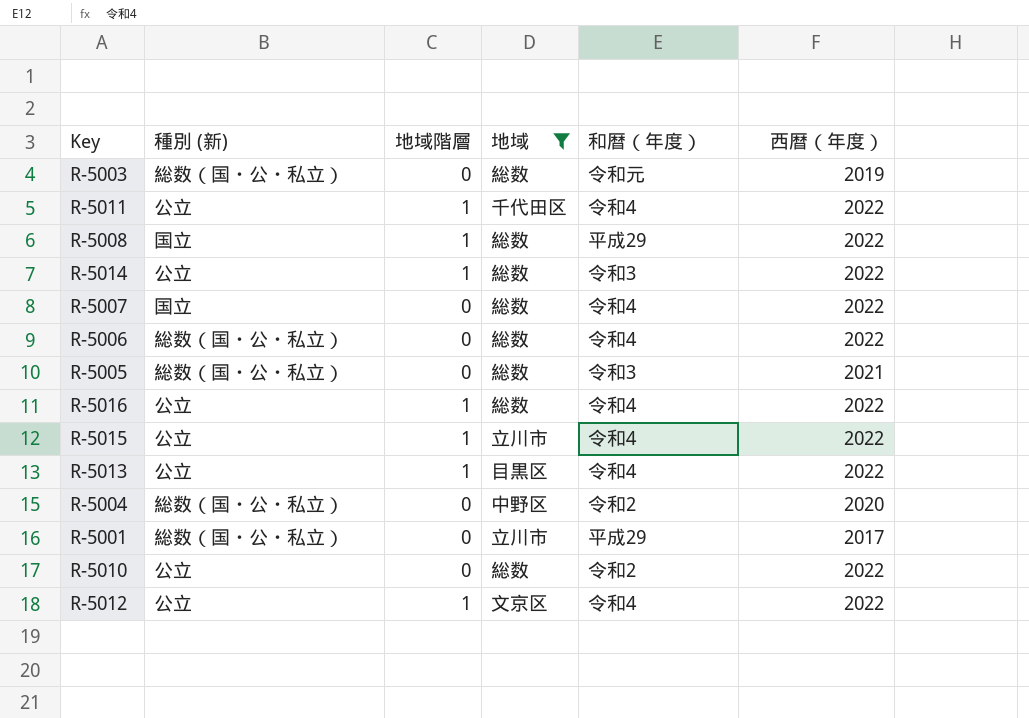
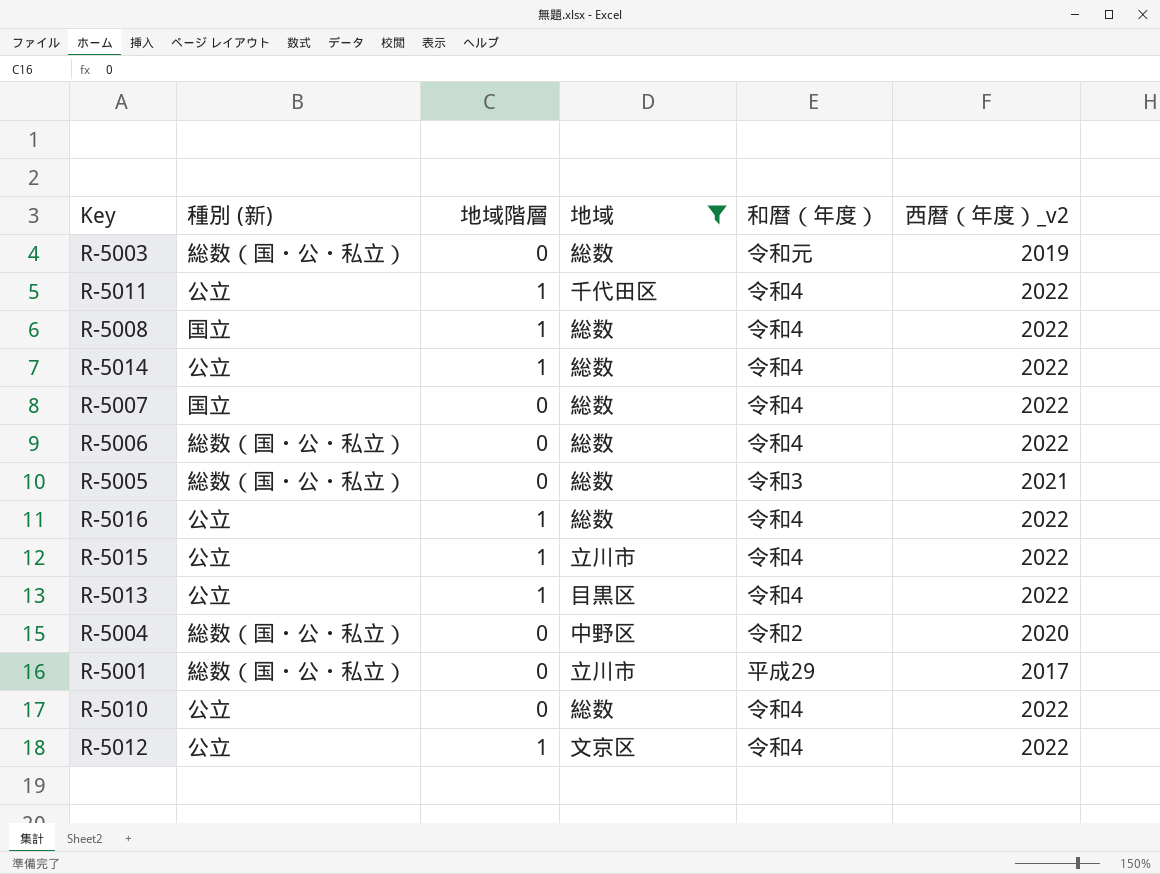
column name: 西暦（年度） -> 西暦（年度）_v2
R-5008 | 和暦（年度）: 平成29 -> 令和4
R-5014 | 和暦（年度）: 令和3 -> 令和4
R-5010 | 和暦（年度）: 令和2 -> 令和4

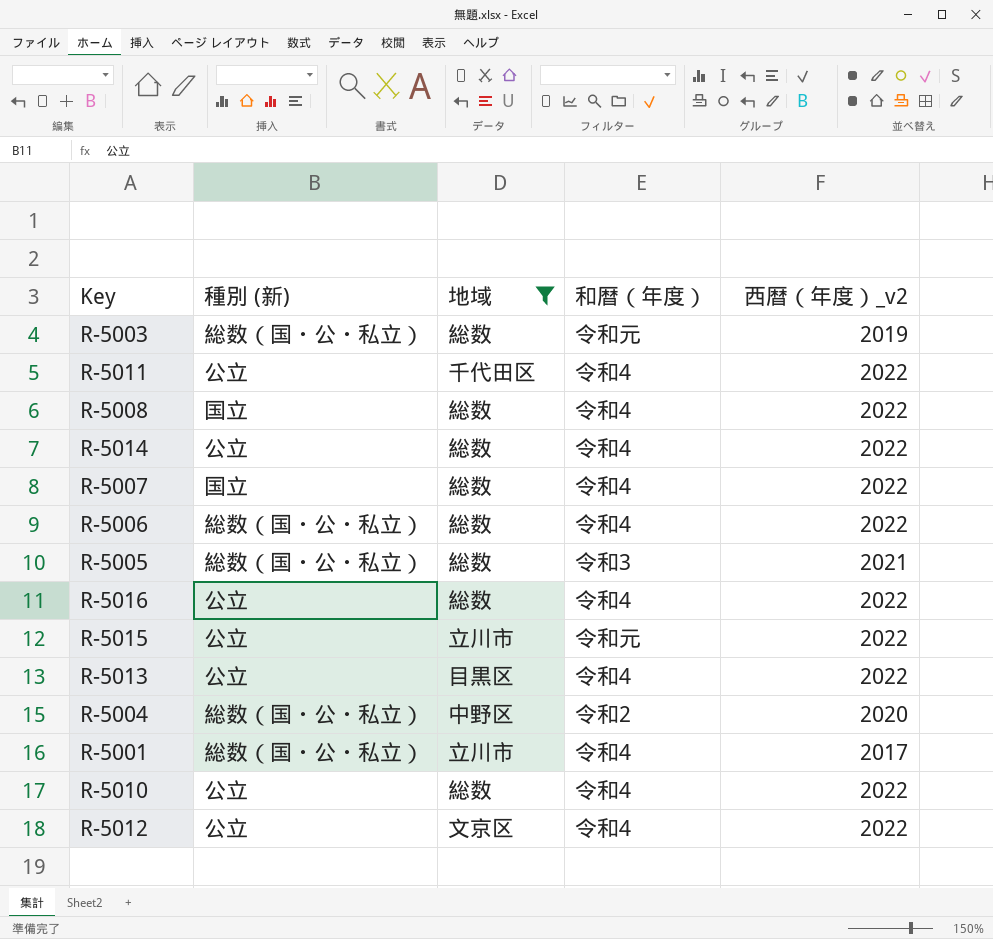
column 地域階層 | position: 3 -> none
R-5015 | 和暦（年度）: 令和4 -> 令和元
R-5001 | 和暦（年度）: 平成29 -> 令和4

